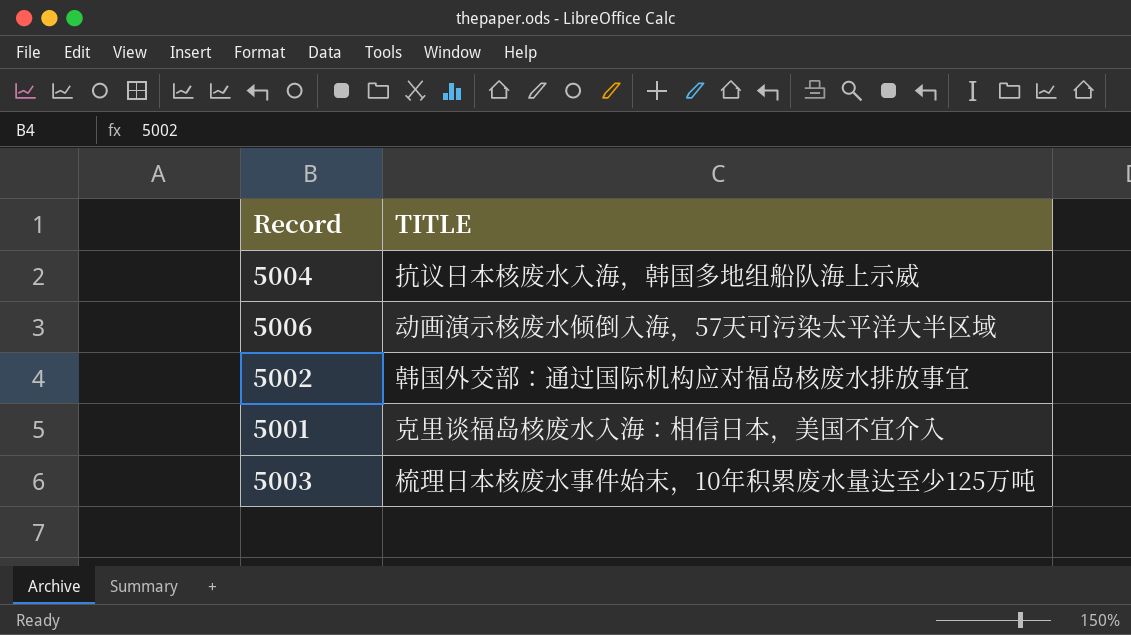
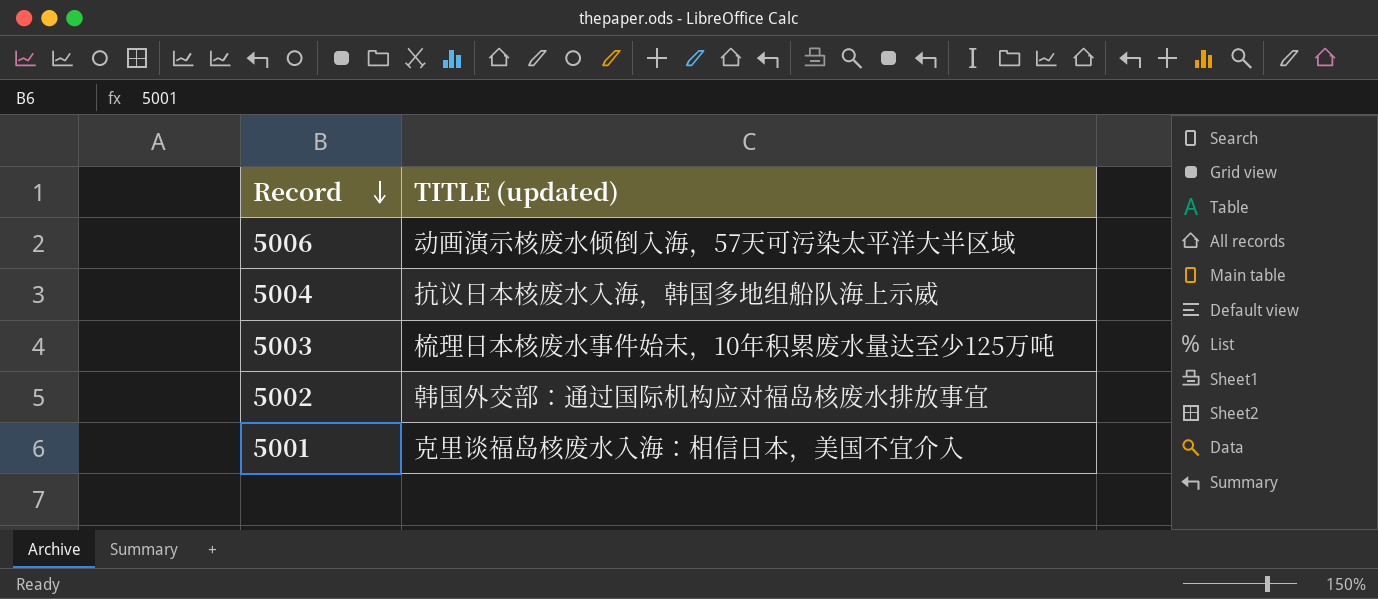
row order: none -> Record descending
column name: TITLE -> TITLE (updated)

